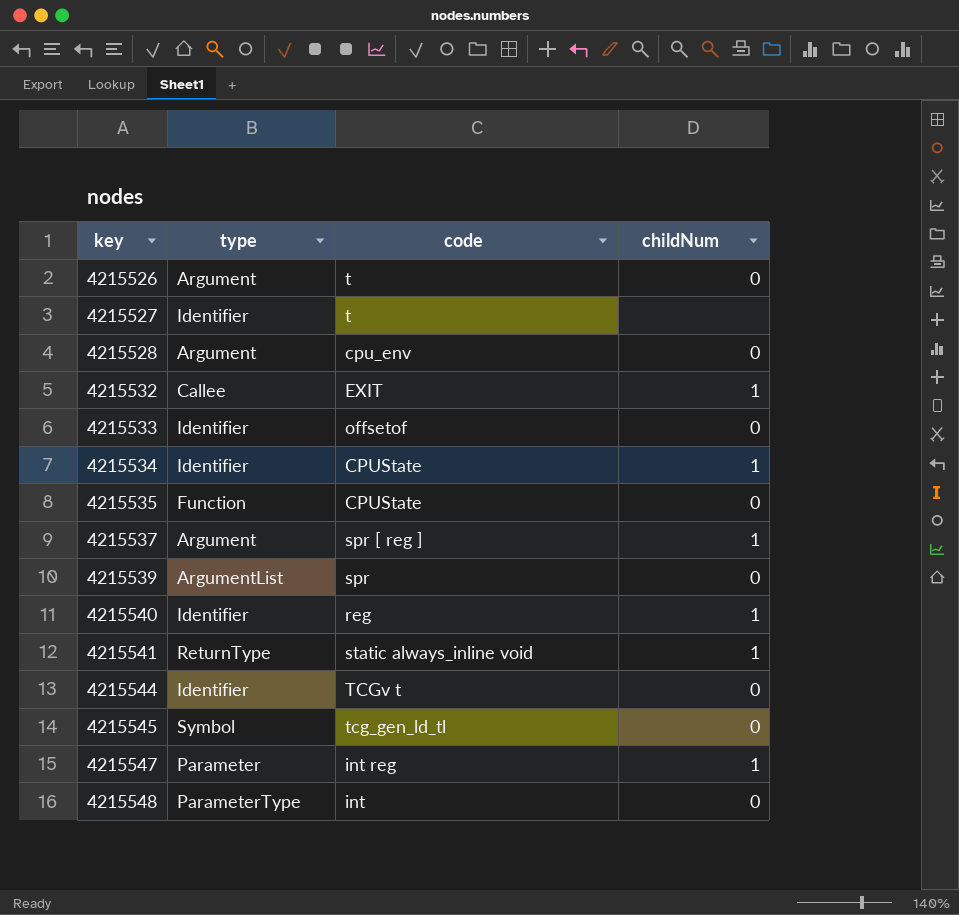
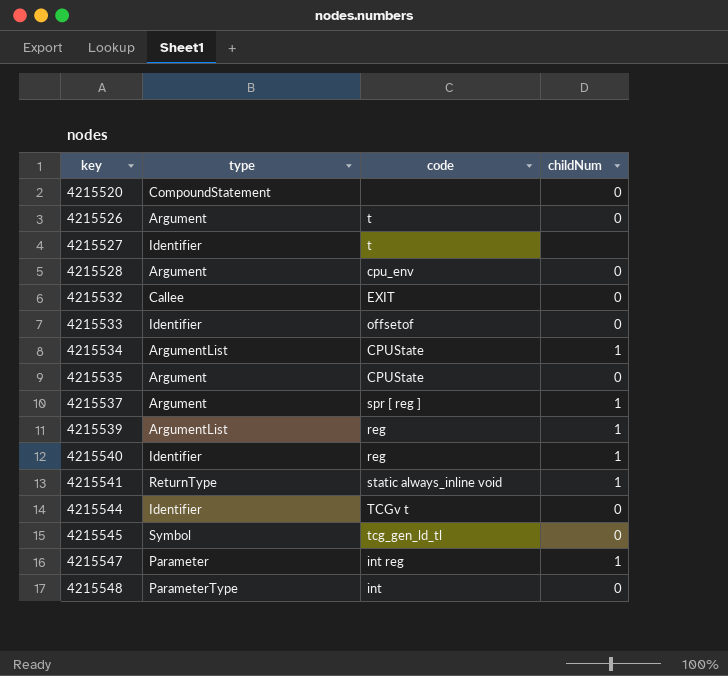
row 4215520: none -> CompoundStatement | none | 0
4215532 | childNum: 1 -> 0
4215534 | type: Identifier -> ArgumentList
4215535 | type: Function -> Argument
4215539 | code: spr -> reg
4215539 | childNum: 0 -> 1

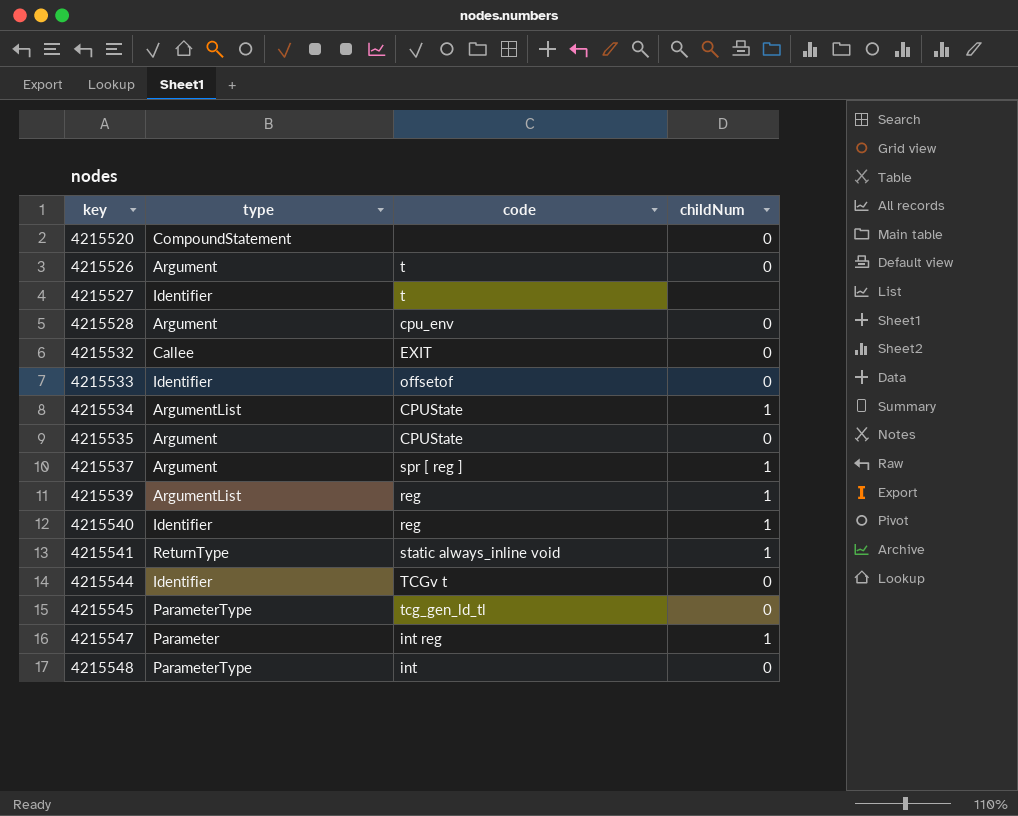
4215545 | type: Symbol -> ParameterType

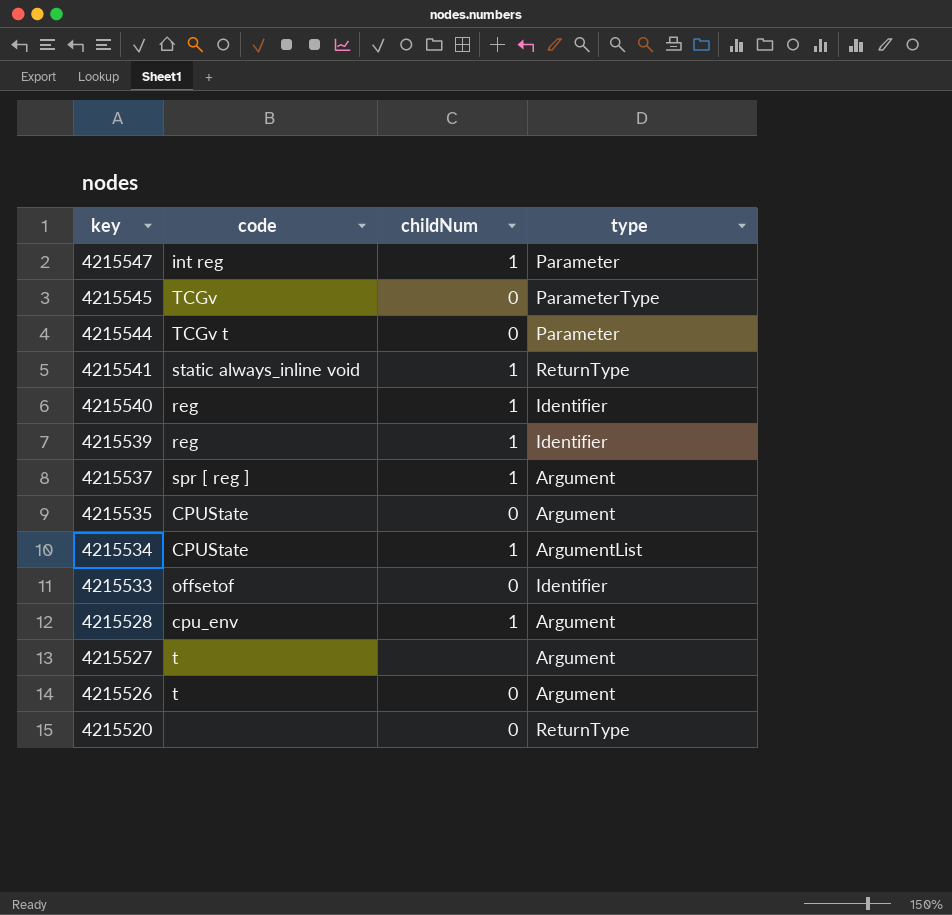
row order: key ascending -> key descending
column type | position: 2 -> 4
row 4215532: Callee | EXIT | 0 -> none
row 4215548: ParameterType | int | 0 -> none
4215545 | code: tcg_gen_ld_tl -> TCGv
4215544 | type: Identifier -> Parameter
4215539 | type: ArgumentList -> Identifier
4215528 | childNum: 0 -> 1
4215527 | type: Identifier -> Argument
4215520 | type: CompoundStatement -> ReturnType

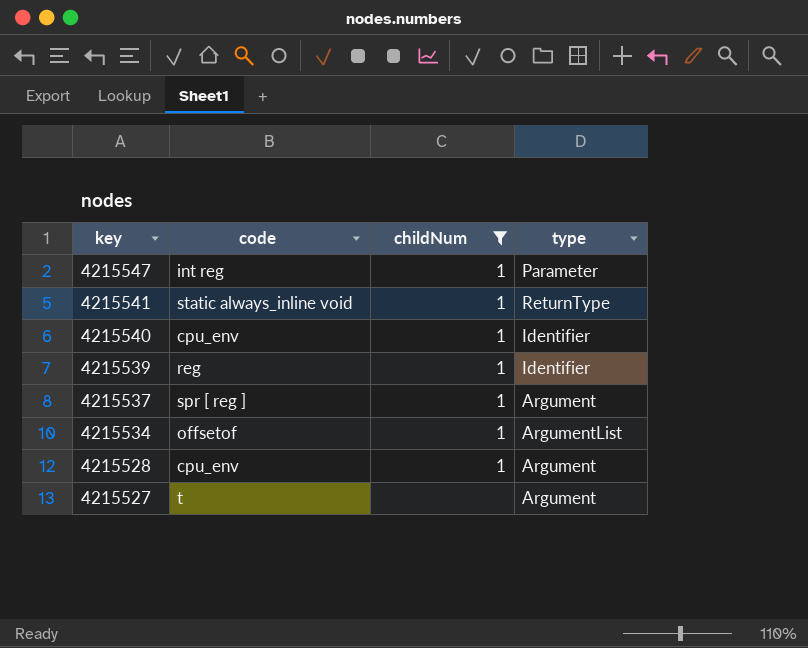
filter: none -> childNum != 0
4215540 | code: reg -> cpu_env
4215534 | code: CPUState -> offsetof

